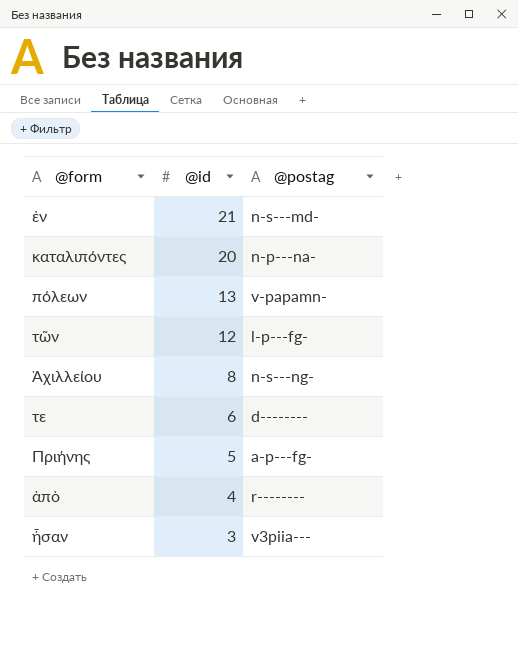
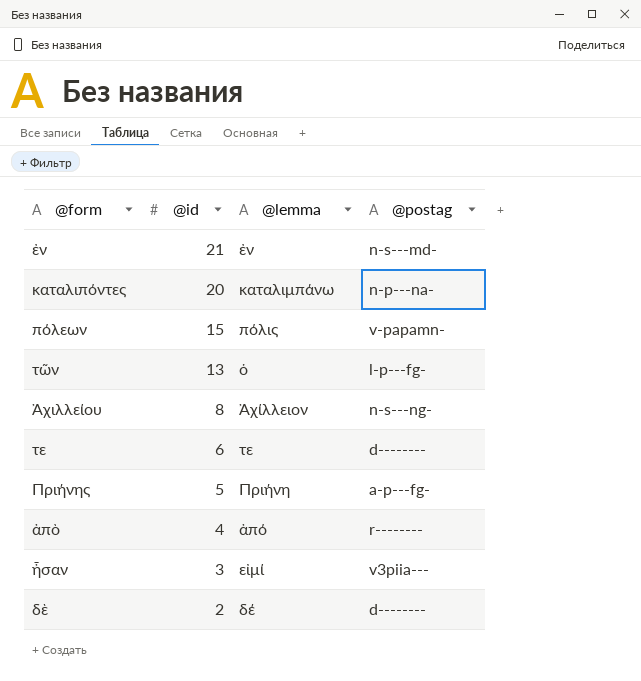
column @lemma | position: none -> 3
πόλεων | @id: 13 -> 15
τῶν | @id: 12 -> 13
row δὲ: none -> 2 | δέ | d--------

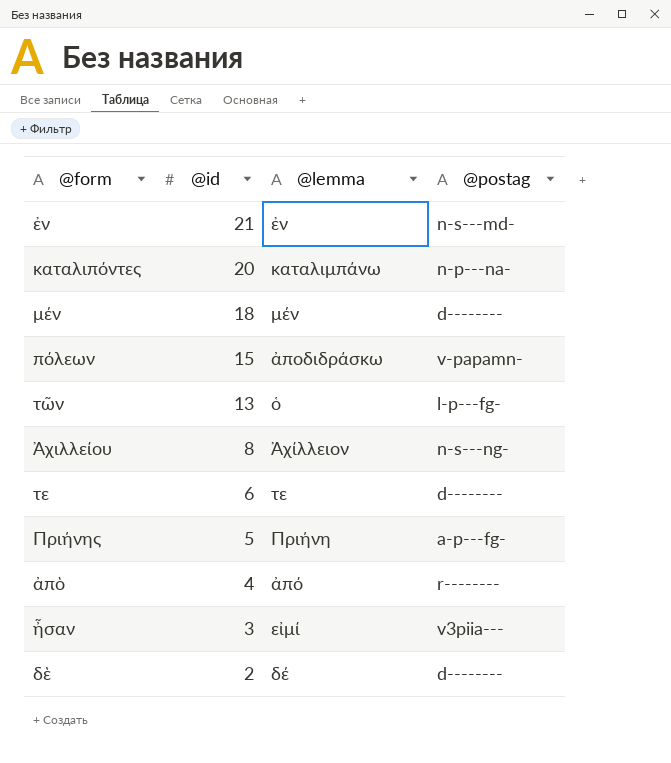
row μέν: none -> 18 | μέν | d--------
πόλεων | @lemma: πόλις -> ἀποδιδράσκω

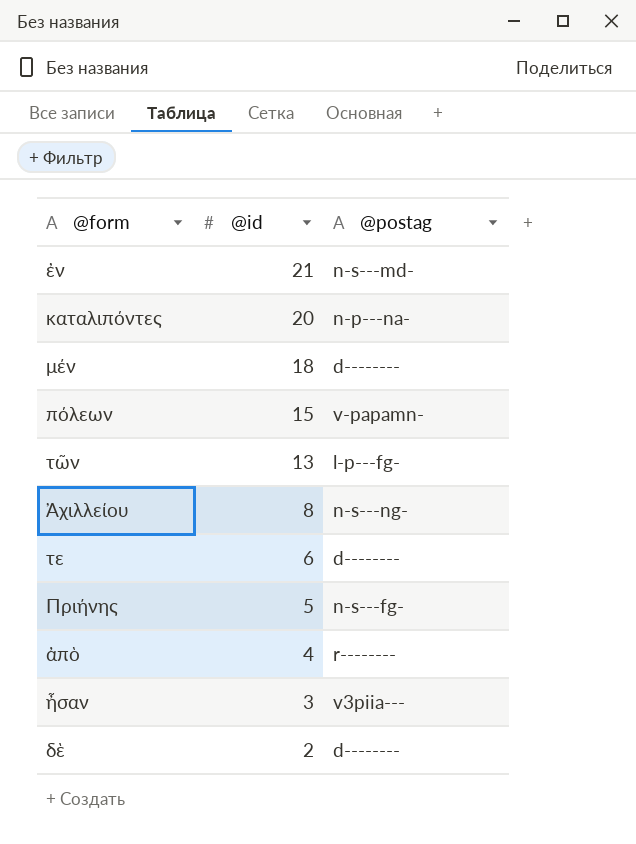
column @lemma | position: 3 -> none
Πριήνης | @postag: a-p---fg- -> n-s---fg-

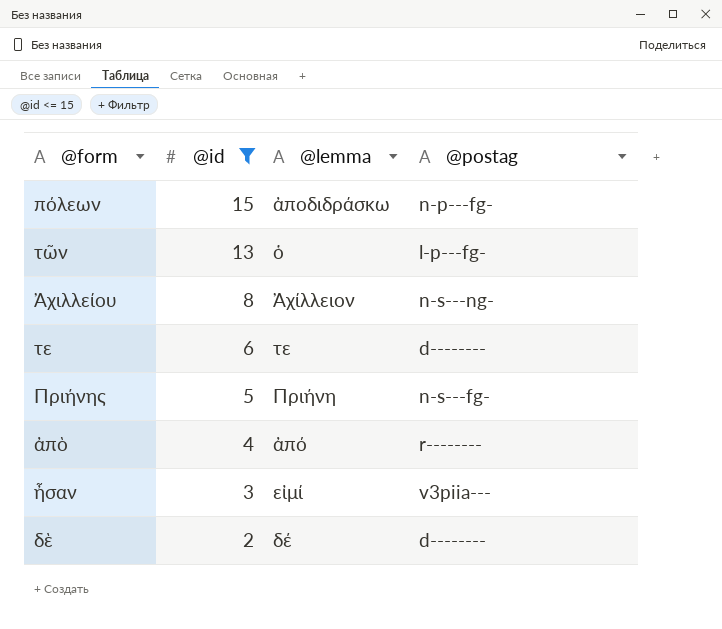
filter: none -> @id <= 15
column @lemma | position: none -> 3
πόλεων | @postag: v-papamn- -> n-p---fg-

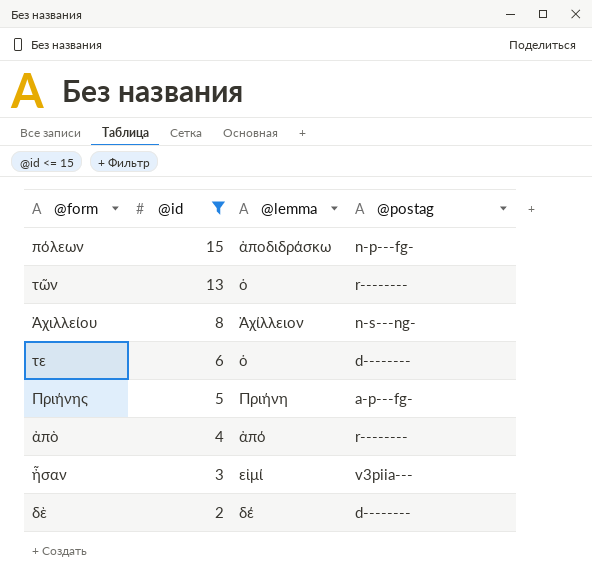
τῶν | @postag: l-p---fg- -> r--------
τε | @lemma: τε -> ὁ
Πριήνης | @postag: n-s---fg- -> a-p---fg-

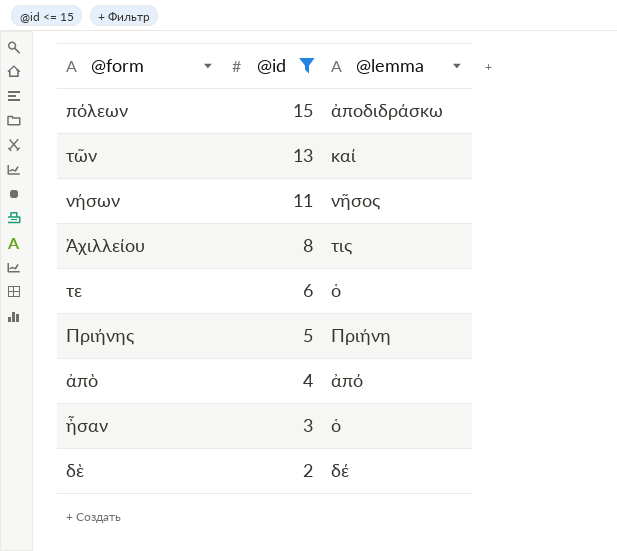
column @postag | position: 4 -> none
τῶν | @lemma: ὁ -> καί
row νήσων: none -> 11 | νῆσος
Ἀχιλλείου | @lemma: Ἀχίλλειον -> τις
ἦσαν | @lemma: εἰμί -> ὁ

